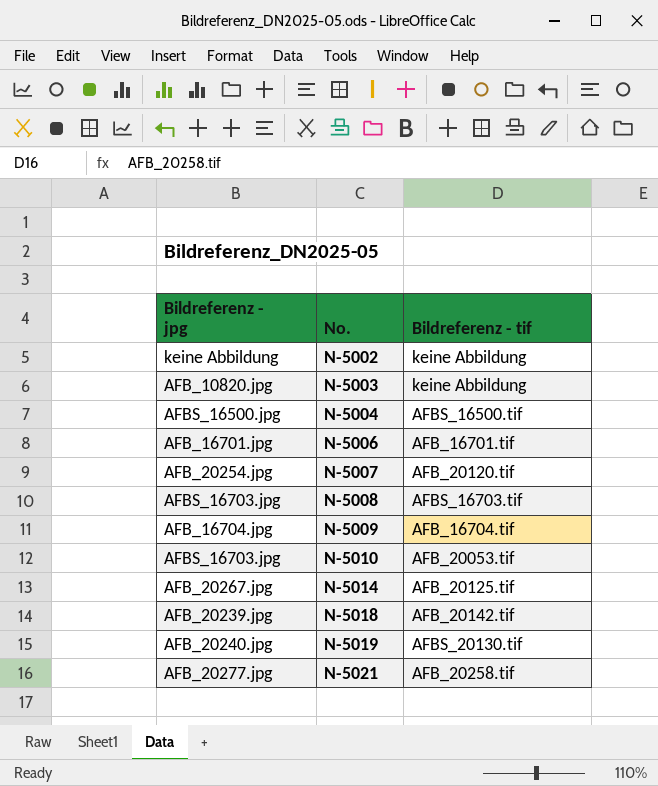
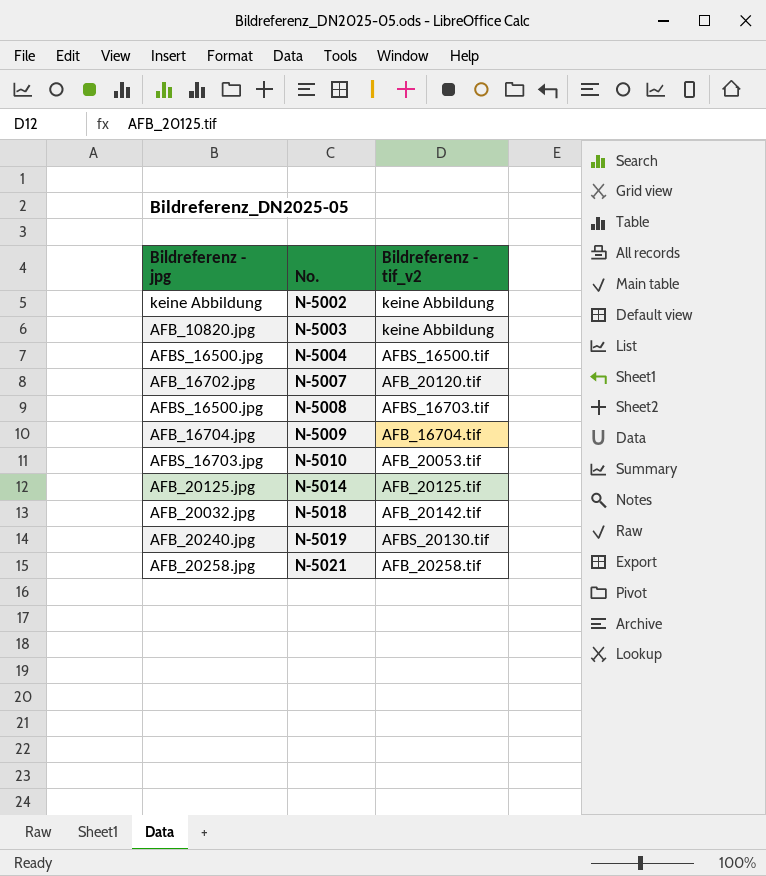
column name: Bildreferenz - tif -> Bildreferenz - tif_v2
row N-5006: AFB_16701.jpg | AFB_16701.tif -> none
N-5007 | Bildreferenz - jpg: AFB_20254.jpg -> AFB_16702.jpg
N-5008 | Bildreferenz - jpg: AFBS_16703.jpg -> AFBS_16500.jpg
N-5014 | Bildreferenz - jpg: AFB_20267.jpg -> AFB_20125.jpg
N-5018 | Bildreferenz - jpg: AFB_20239.jpg -> AFB_20032.jpg
N-5021 | Bildreferenz - jpg: AFB_20277.jpg -> AFB_20258.jpg

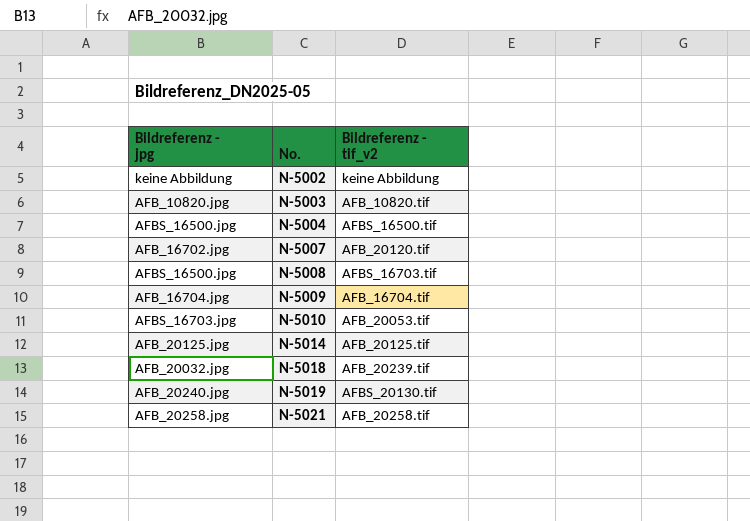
N-5003 | Bildreferenz - tif_v2: keine Abbildung -> AFB_10820.tif
N-5018 | Bildreferenz - tif_v2: AFB_20142.tif -> AFB_20239.tif

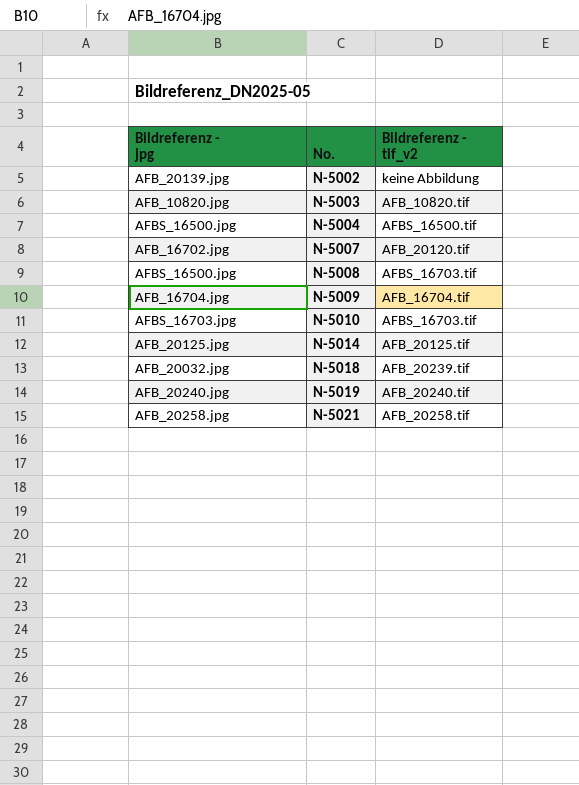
N-5002 | Bildreferenz - jpg: keine Abbildung -> AFB_20139.jpg
N-5010 | Bildreferenz - tif_v2: AFB_20053.tif -> AFBS_16703.tif
N-5019 | Bildreferenz - tif_v2: AFBS_20130.tif -> AFB_20240.tif

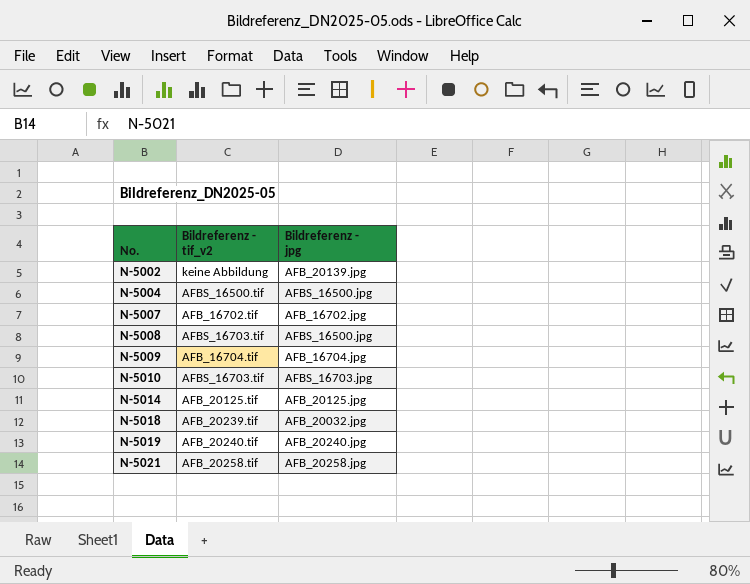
column Bildreferenz - jpg | position: 1 -> 3
row N-5003: AFB_10820.jpg | AFB_10820.tif -> none
N-5007 | Bildreferenz - tif_v2: AFB_20120.tif -> AFB_16702.tif

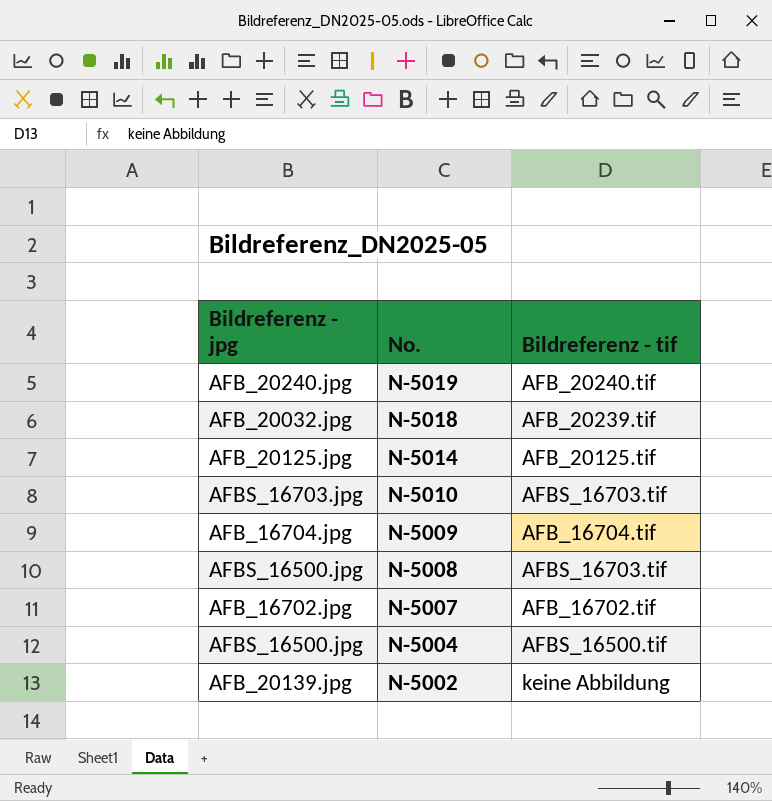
row order: No. ascending -> No. descending
column Bildreferenz - jpg | position: 3 -> 1
column name: Bildreferenz - tif_v2 -> Bildreferenz - tif
row N-5021: AFB_20258.tif | AFB_20258.jpg -> none

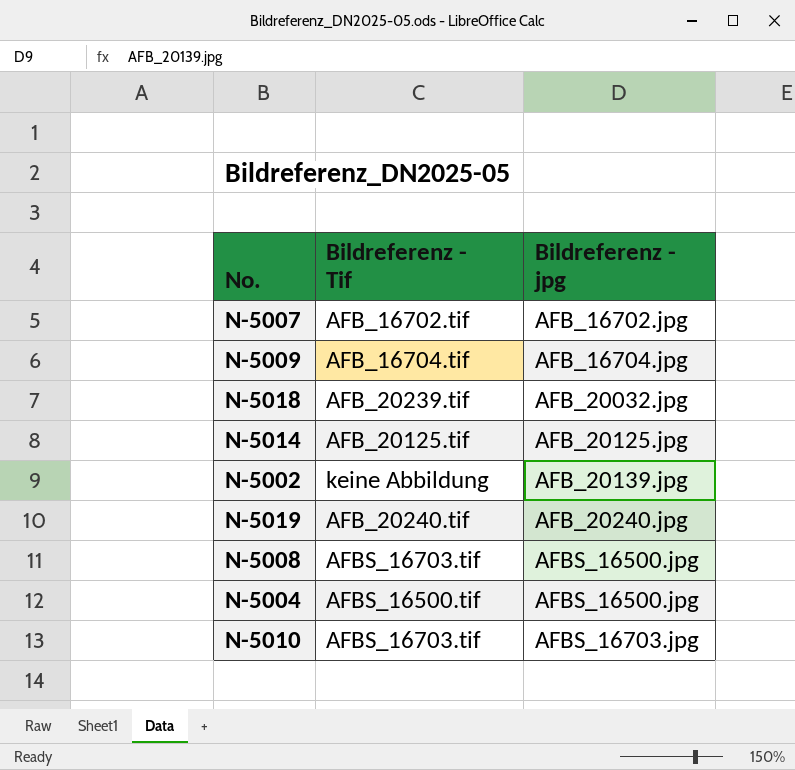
row order: No. descending -> Bildreferenz - jpg ascending
column name: Bildreferenz - tif -> Bildreferenz - Tif
column Bildreferenz - jpg | position: 1 -> 3

